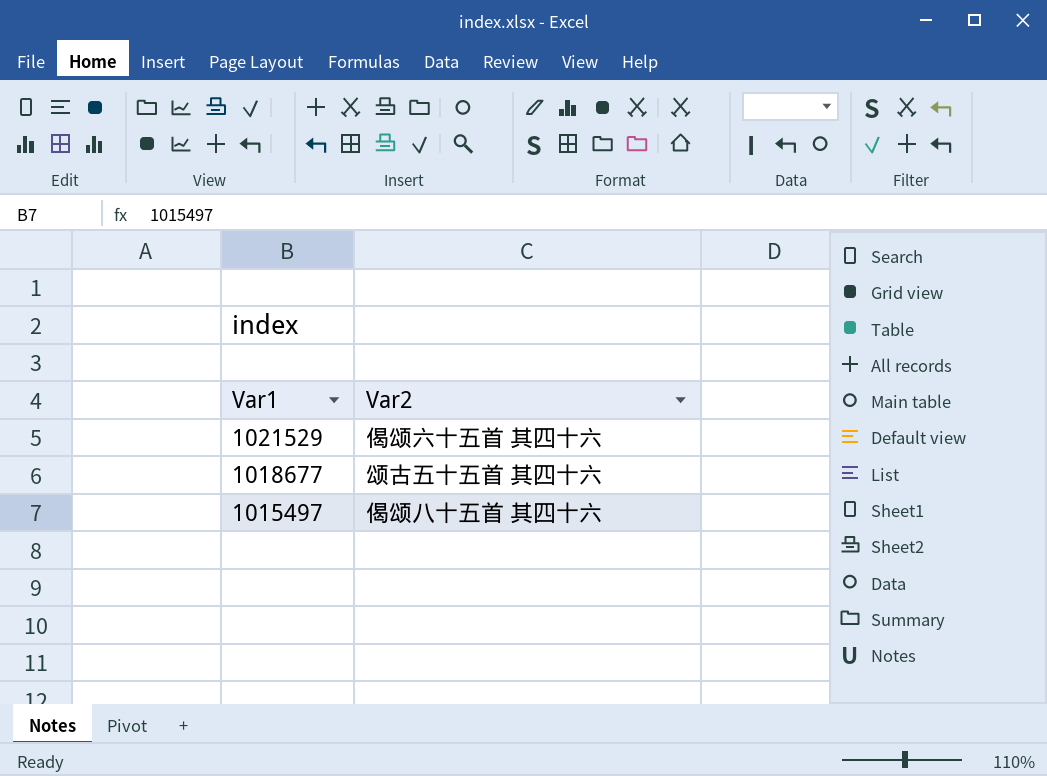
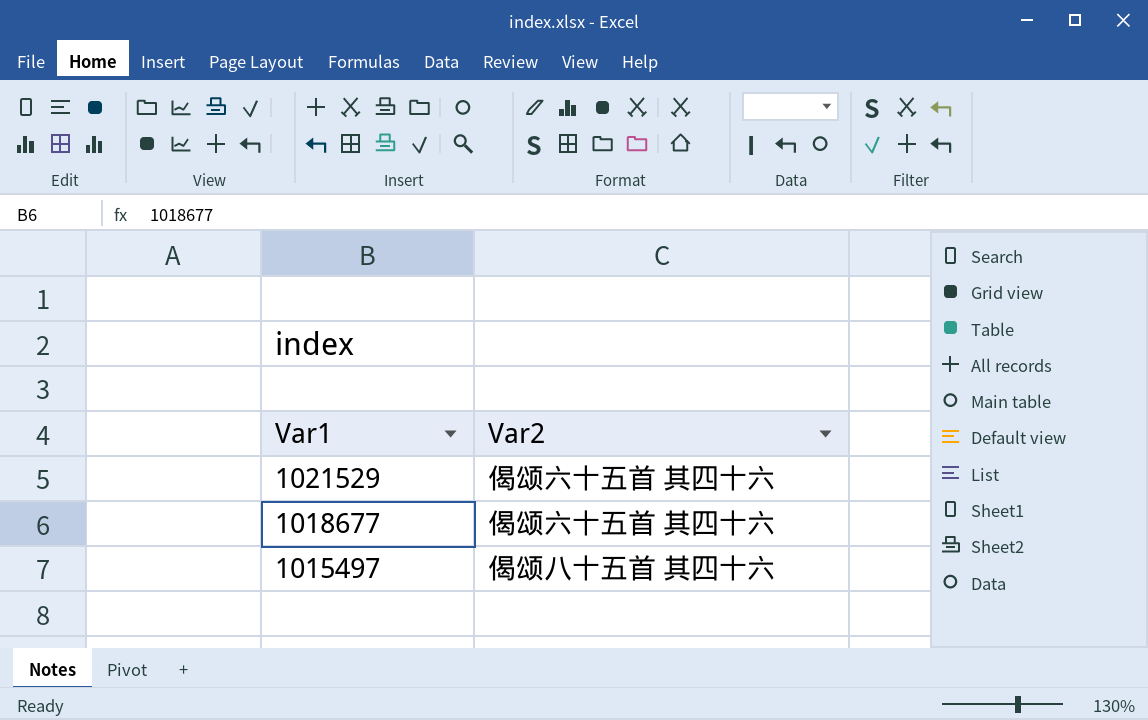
1018677 | Var2: 颂古五十五首 其四十六 -> 偈颂六十五首 其四十六

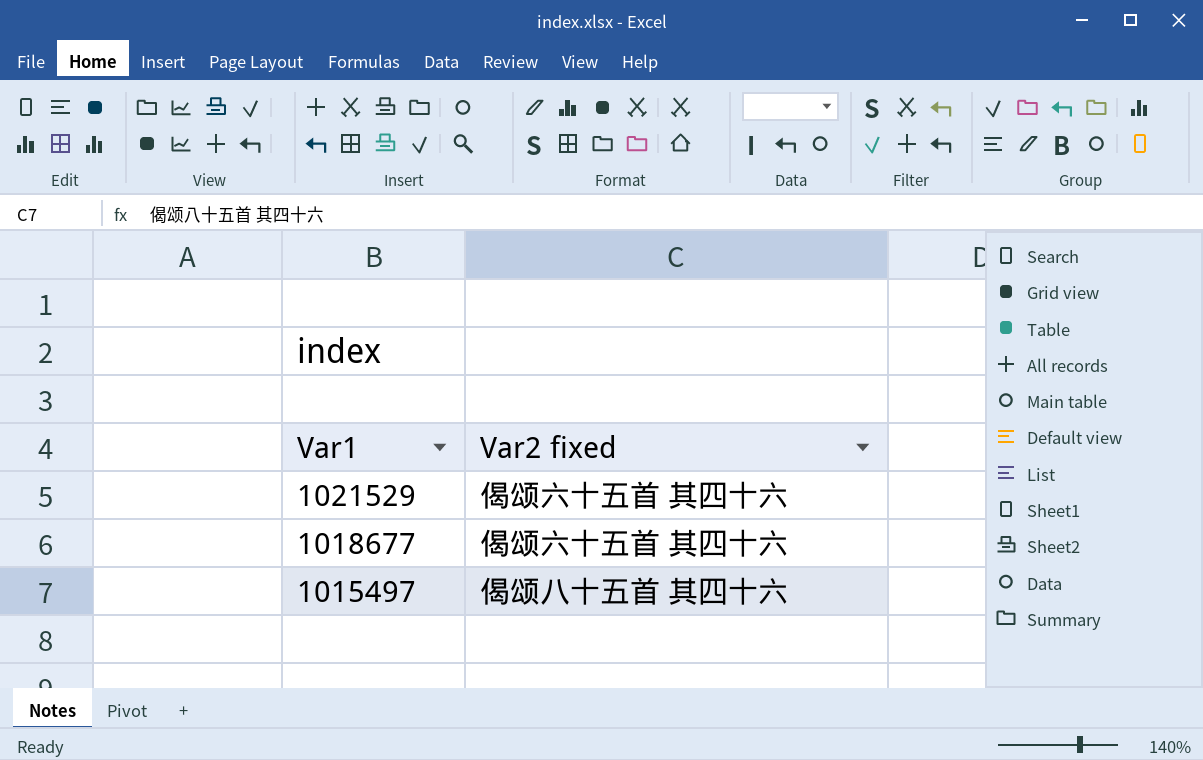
column name: Var2 -> Var2 fixed

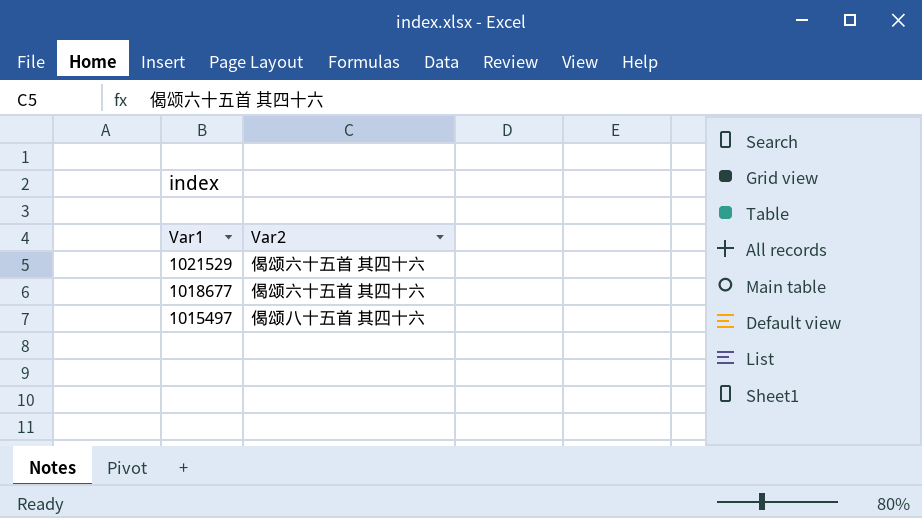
column name: Var2 fixed -> Var2

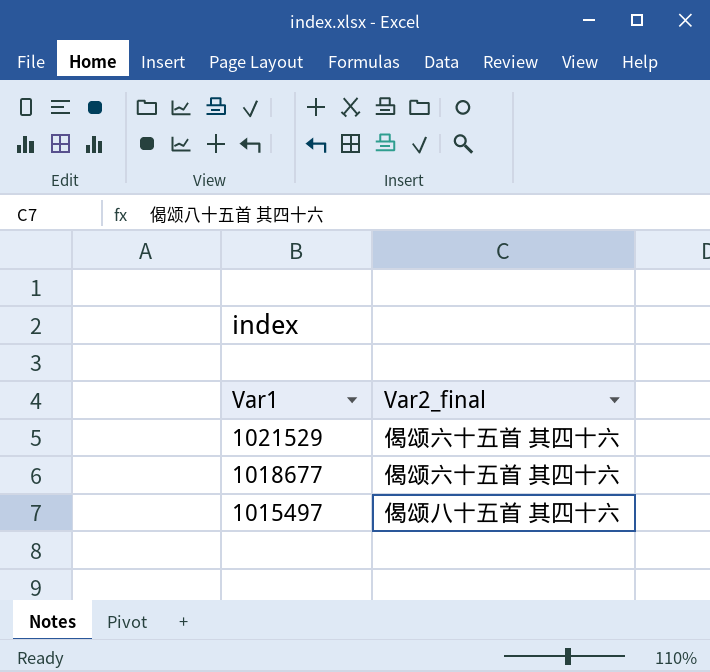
column name: Var2 -> Var2_final

